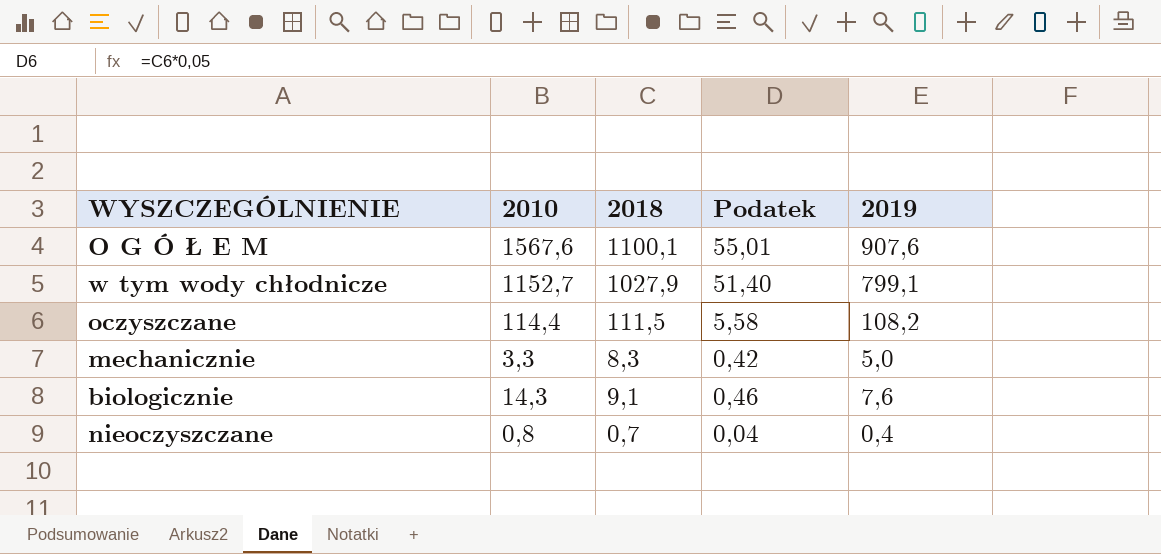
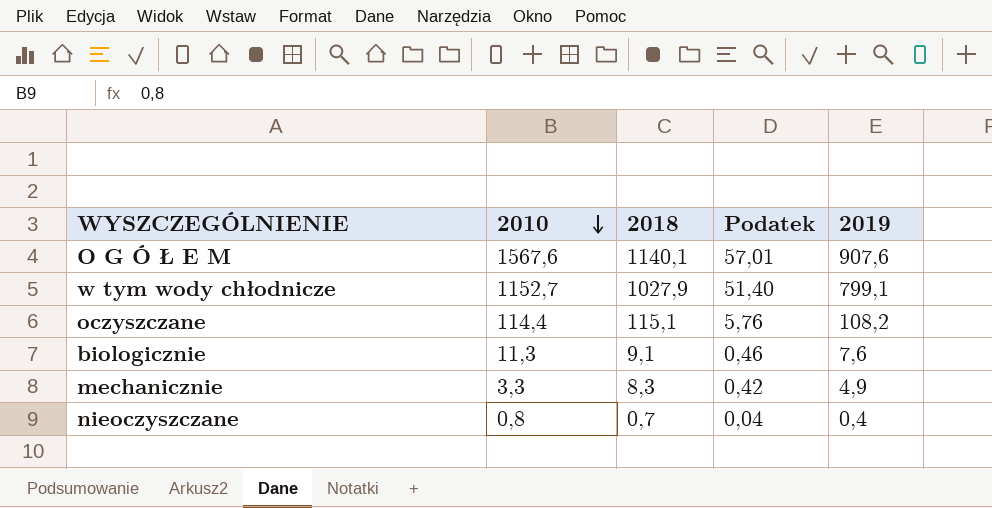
row order: none -> 2010 descending
O G Ó Ł E M | 2018: 1100,1 -> 1140,1
O G Ó Ł E M | Podatek: 55,01 -> 57,01
oczyszczane | 2018: 111,5 -> 115,1
oczyszczane | Podatek: 5,58 -> 5,76
biologicznie | 2010: 14,3 -> 11,3
mechanicznie | 2019: 5,0 -> 4,9

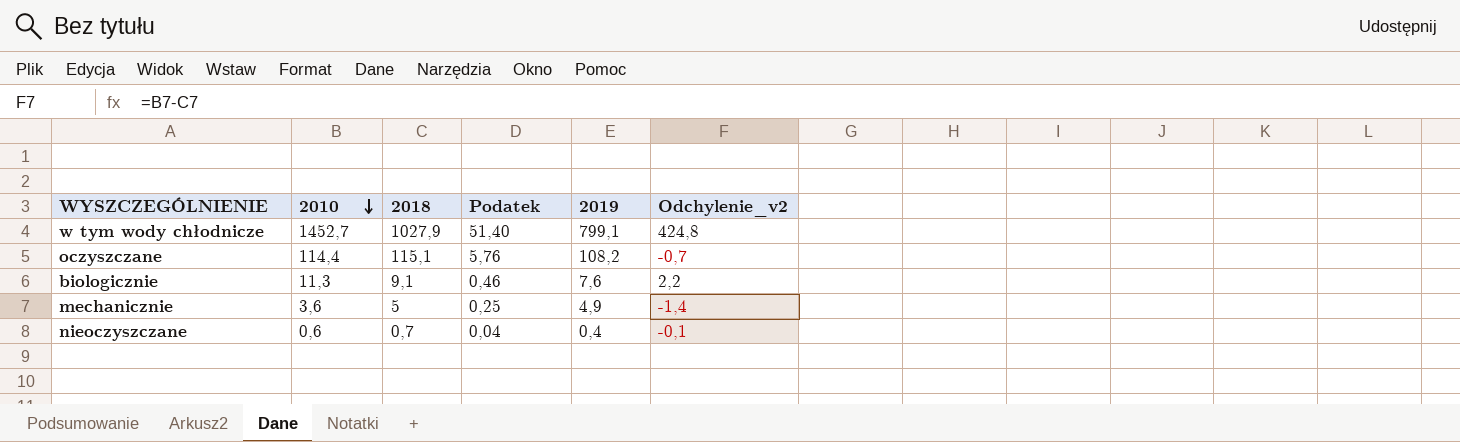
column Odchylenie_v2 | formula: none -> [2010] - [2018]
row O G Ó Ł E M: 1567,6 | 1140,1 | 57,01 | 907,6 -> none
w tym wody chłodnicze | 2010: 1152,7 -> 1452,7
mechanicznie | 2010: 3,3 -> 3,6
mechanicznie | 2018: 8,3 -> 5
mechanicznie | Podatek: 0,42 -> 0,25
nieoczyszczane | 2010: 0,8 -> 0,6

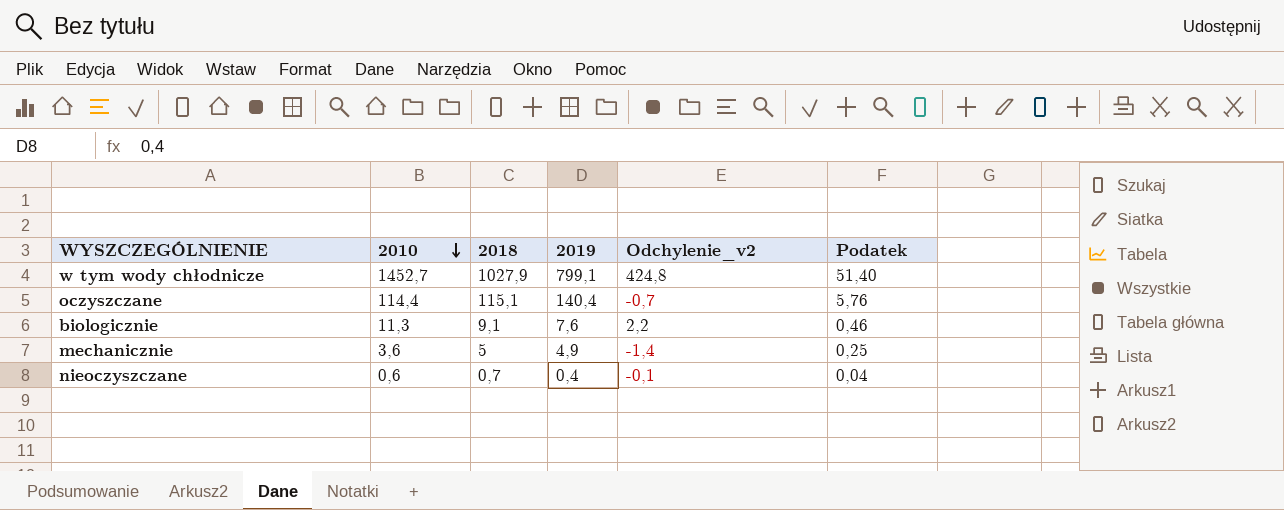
column Podatek | position: 4 -> 6
oczyszczane | 2019: 108,2 -> 140,4

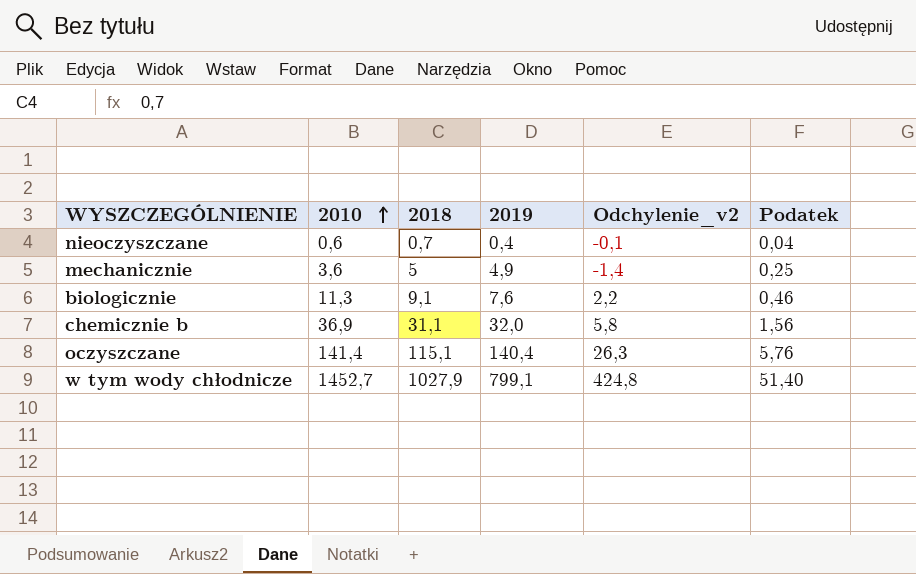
row order: 2010 descending -> 2010 ascending
row chemicznie b: none -> 36,9 | 31,1 | 32,0 | 5,8 | 1,56
oczyszczane | 2010: 114,4 -> 141,4
oczyszczane | Odchylenie_v2: -0,7 -> 26,3

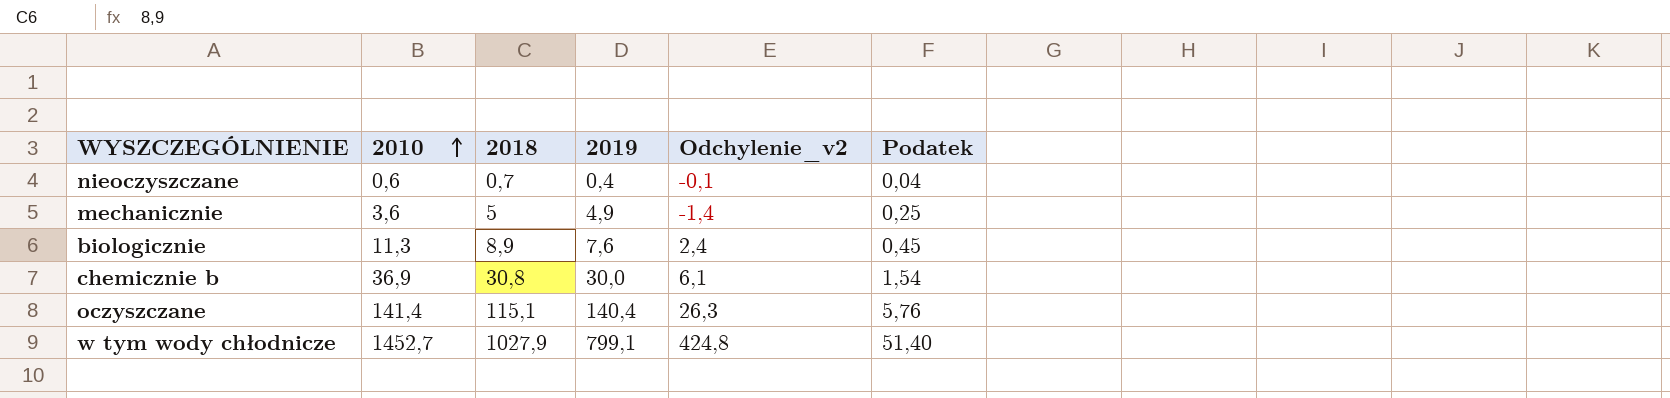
biologicznie | 2018: 9,1 -> 8,9
biologicznie | Odchylenie_v2: 2,2 -> 2,4
biologicznie | Podatek: 0,46 -> 0,45
chemicznie b | 2018: 31,1 -> 30,8
chemicznie b | 2019: 32,0 -> 30,0
chemicznie b | Odchylenie_v2: 5,8 -> 6,1
chemicznie b | Podatek: 1,56 -> 1,54

